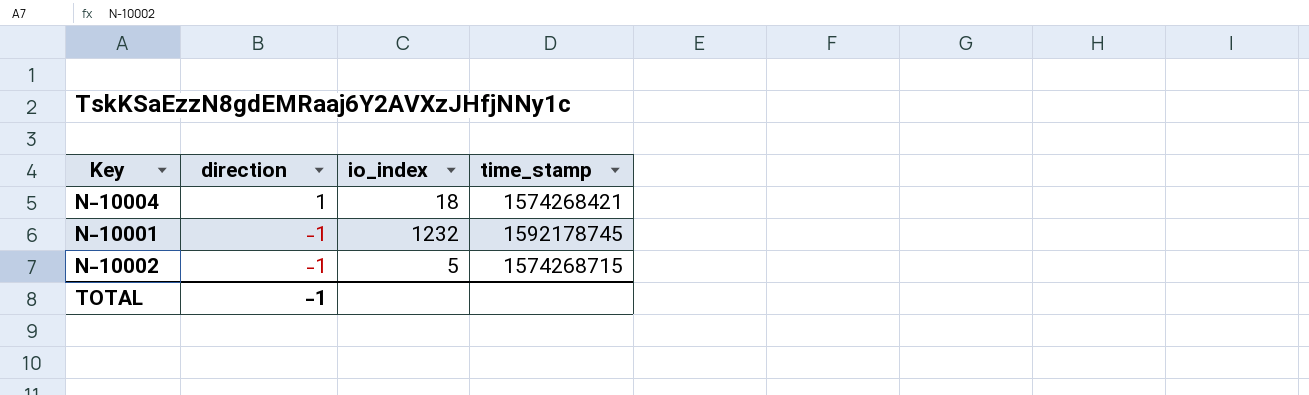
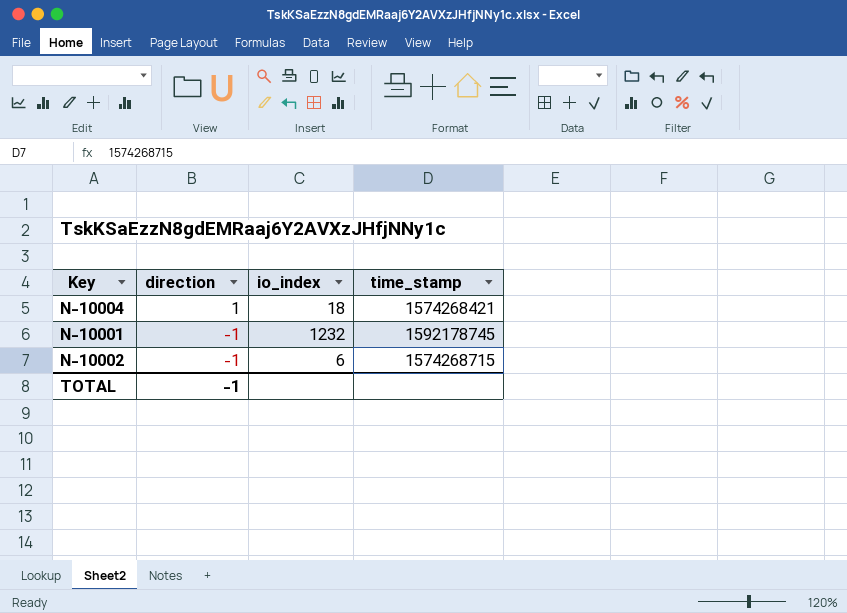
N-10002 | io_index: 5 -> 6

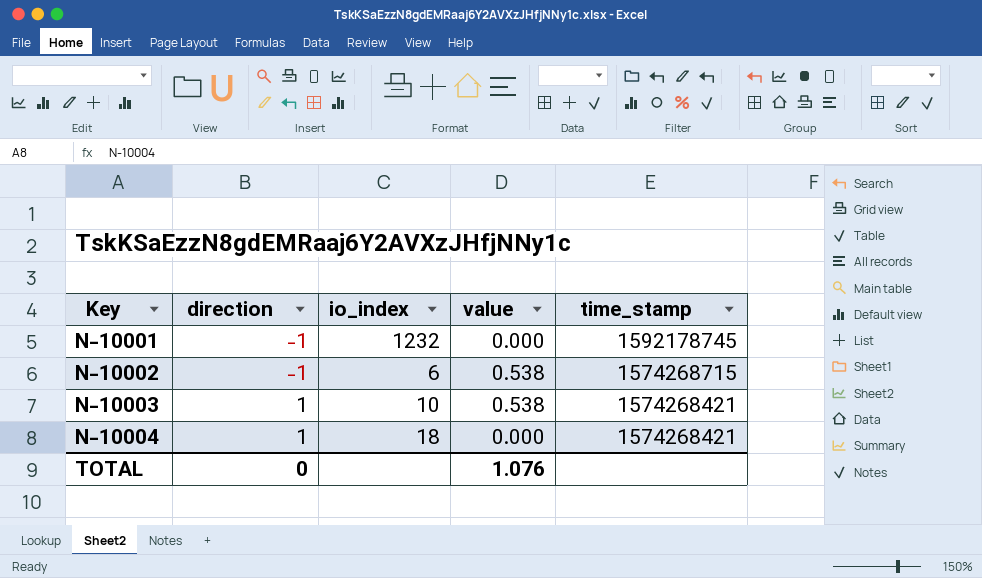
row order: direction descending -> Key ascending
column value | position: none -> 4
row N-10003: none -> 1 | 10 | 0.538 | 1574268421
TOTAL | direction: -1 -> 0

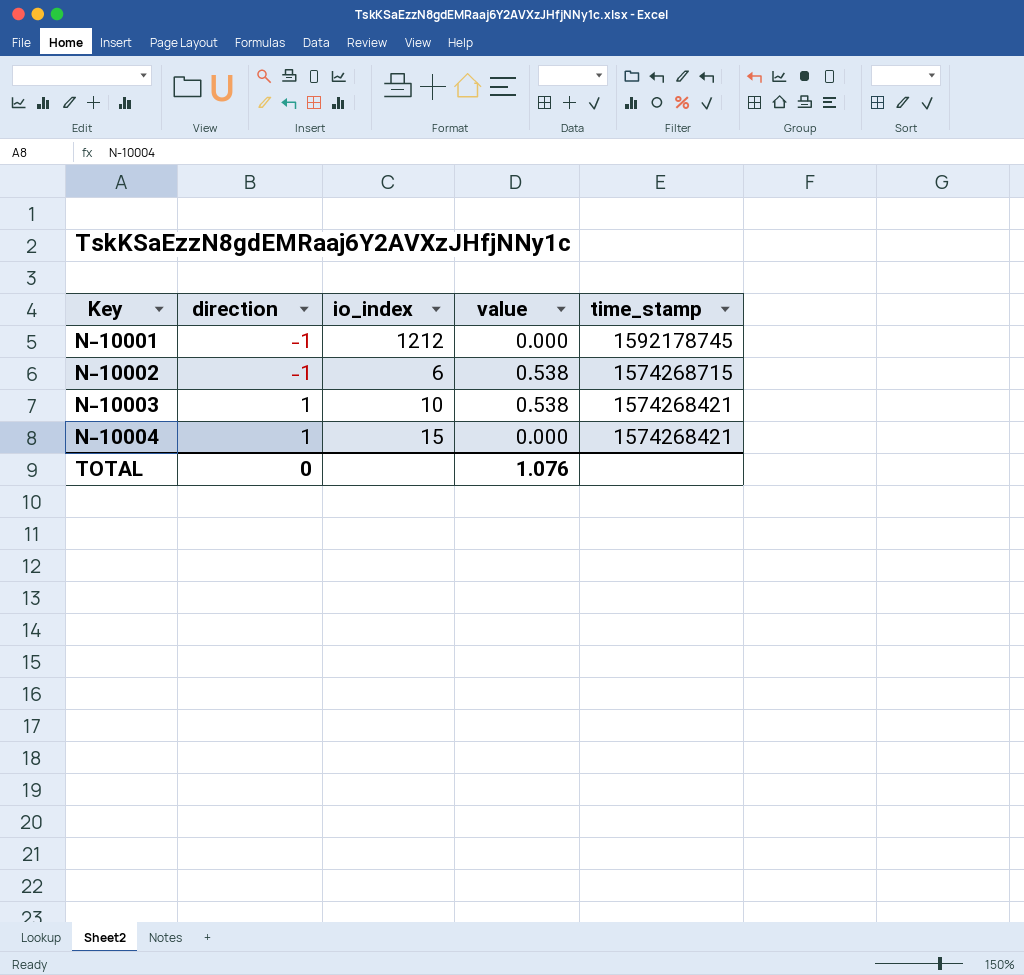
N-10001 | io_index: 1232 -> 1212
N-10004 | io_index: 18 -> 15

